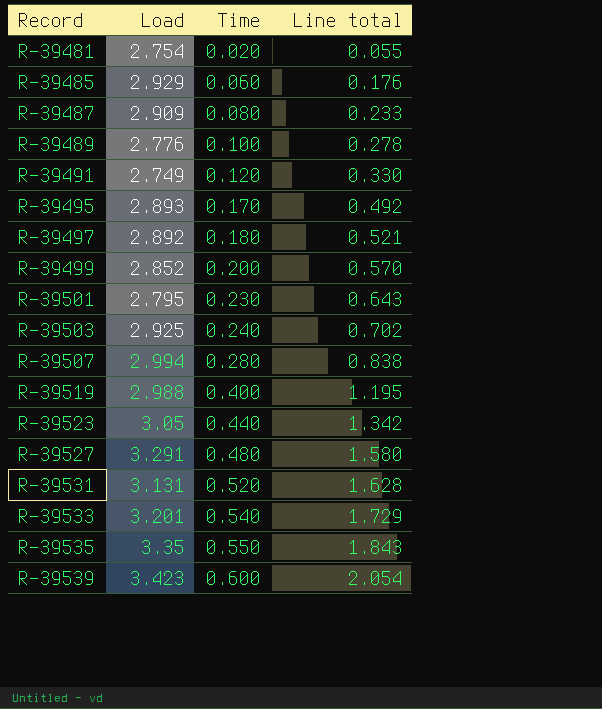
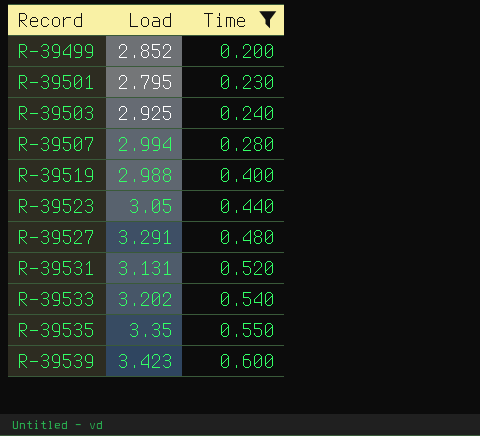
filter: none -> Time >= 0.200
column Line total | formula: [Load] * [Time] -> none
R-39533 | Load: 3.201 -> 3.202

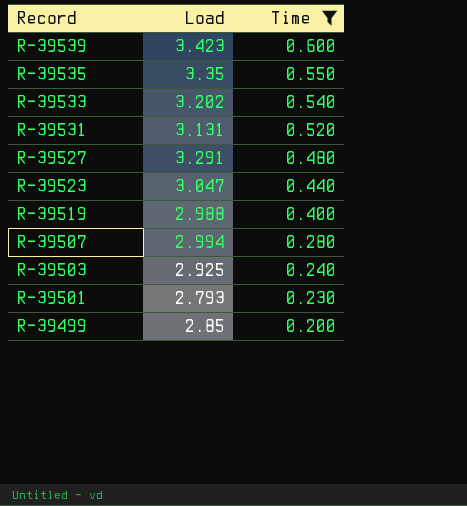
row order: Record ascending -> Record descending
R-39523 | Load: 3.05 -> 3.047
R-39501 | Load: 2.795 -> 2.793
R-39499 | Load: 2.852 -> 2.85

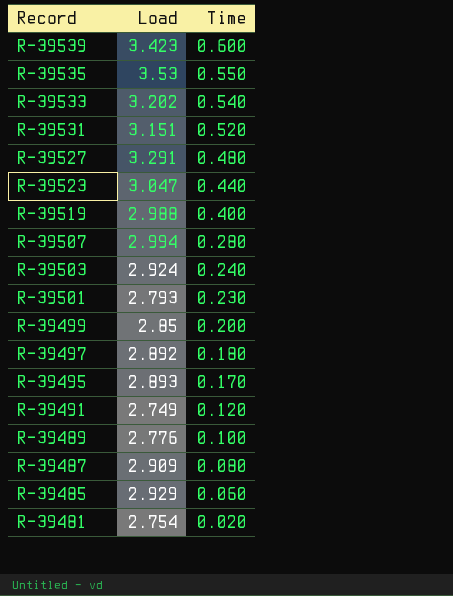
filter: Time >= 0.200 -> none
R-39535 | Load: 3.35 -> 3.53
R-39531 | Load: 3.131 -> 3.151
R-39503 | Load: 2.925 -> 2.924

